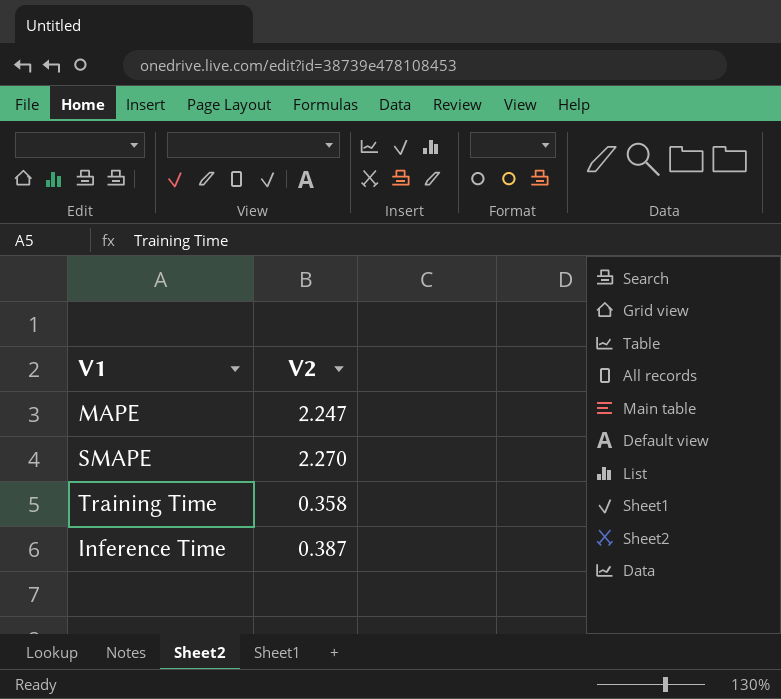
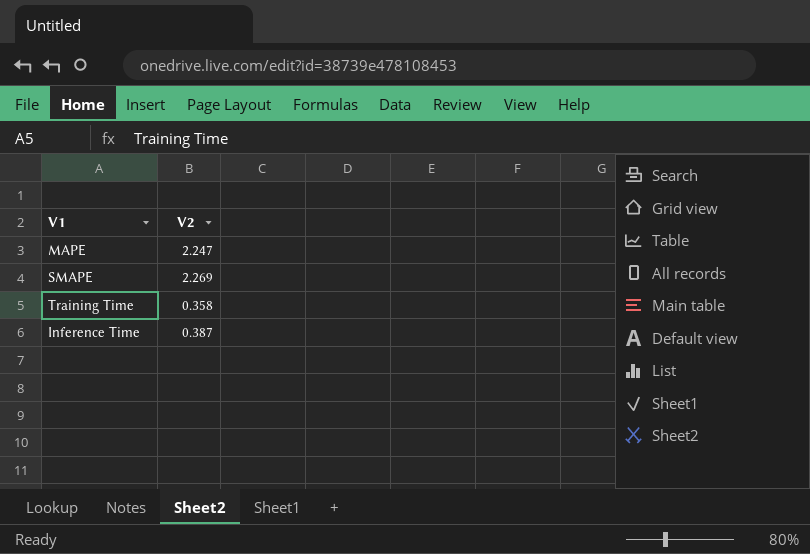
SMAPE | V2: 2.270 -> 2.269

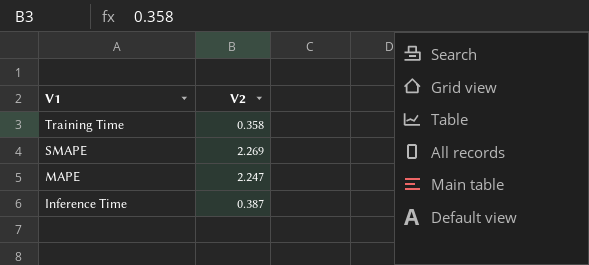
row order: none -> V1 descending

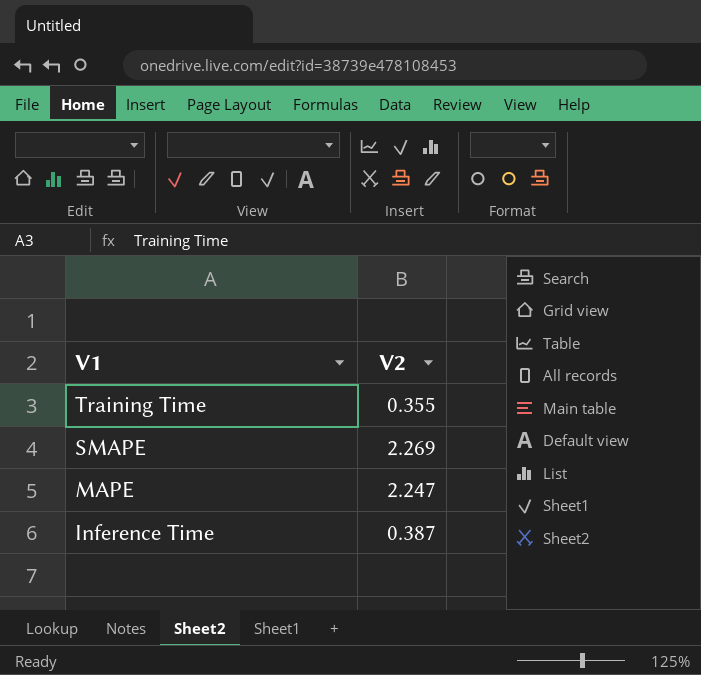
Training Time | V2: 0.358 -> 0.355

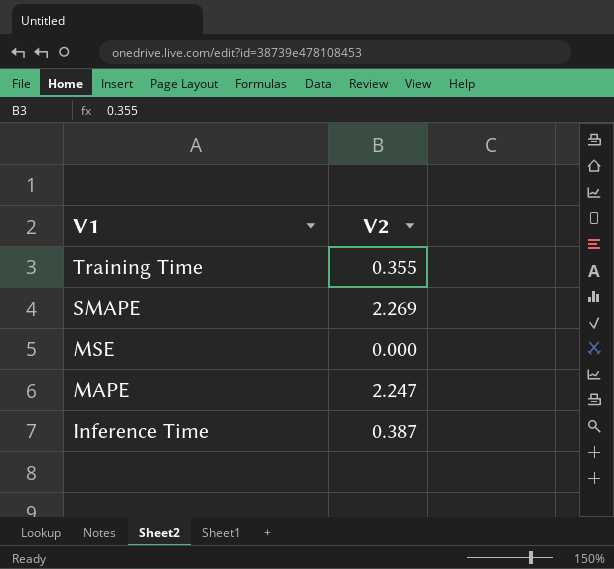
row MSE: none -> 0.000

